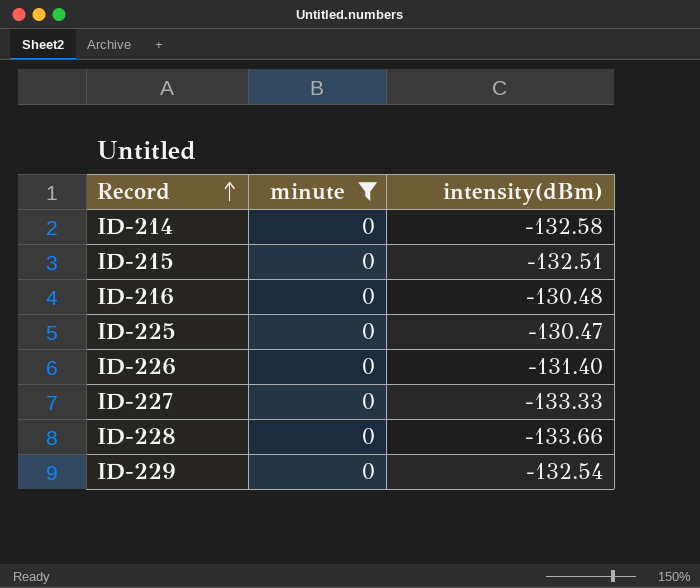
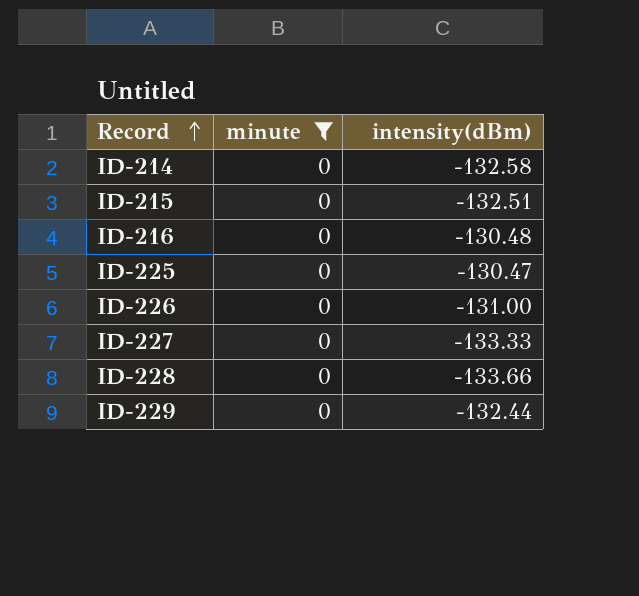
ID-226 | intensity(dBm): -131.40 -> -131.00
ID-229 | intensity(dBm): -132.54 -> -132.44

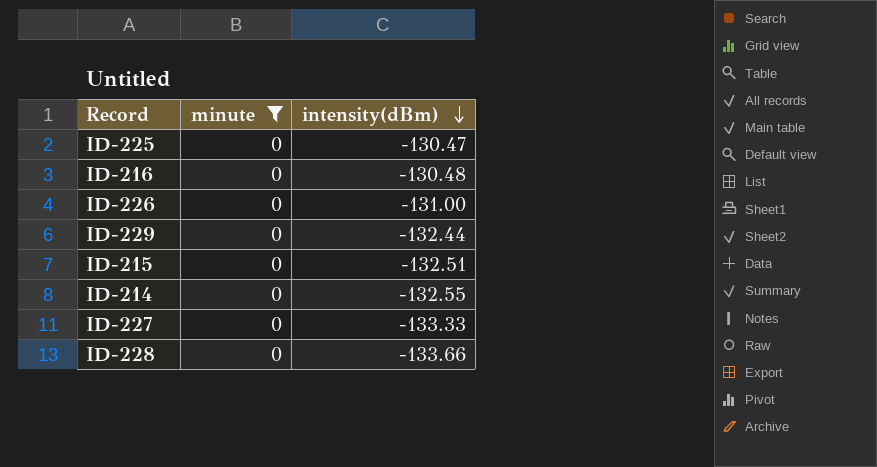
row order: Record ascending -> intensity(dBm) descending
ID-214 | intensity(dBm): -132.58 -> -132.55

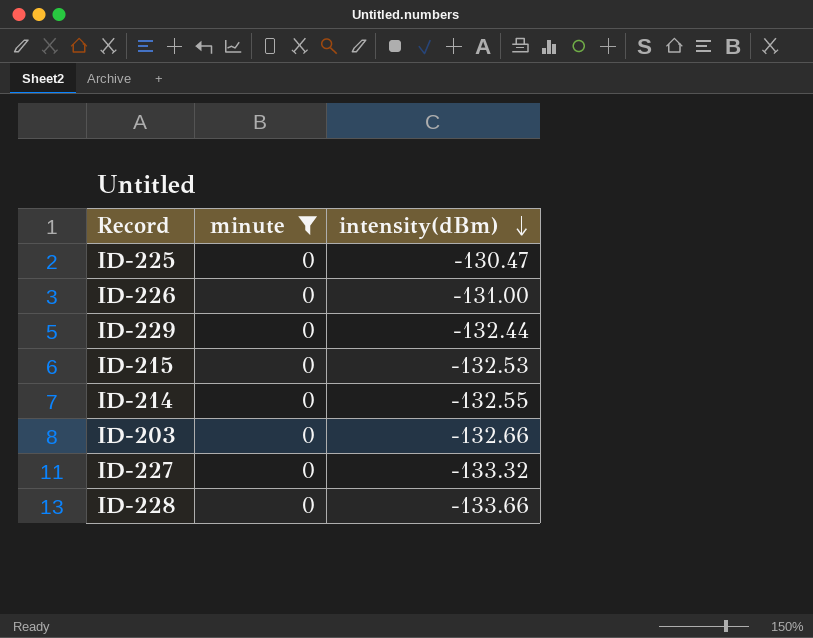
row ID-216: 0 | -130.48 -> none
ID-215 | intensity(dBm): -132.51 -> -132.53
row ID-203: none -> 0 | -132.66
ID-227 | intensity(dBm): -133.33 -> -133.32

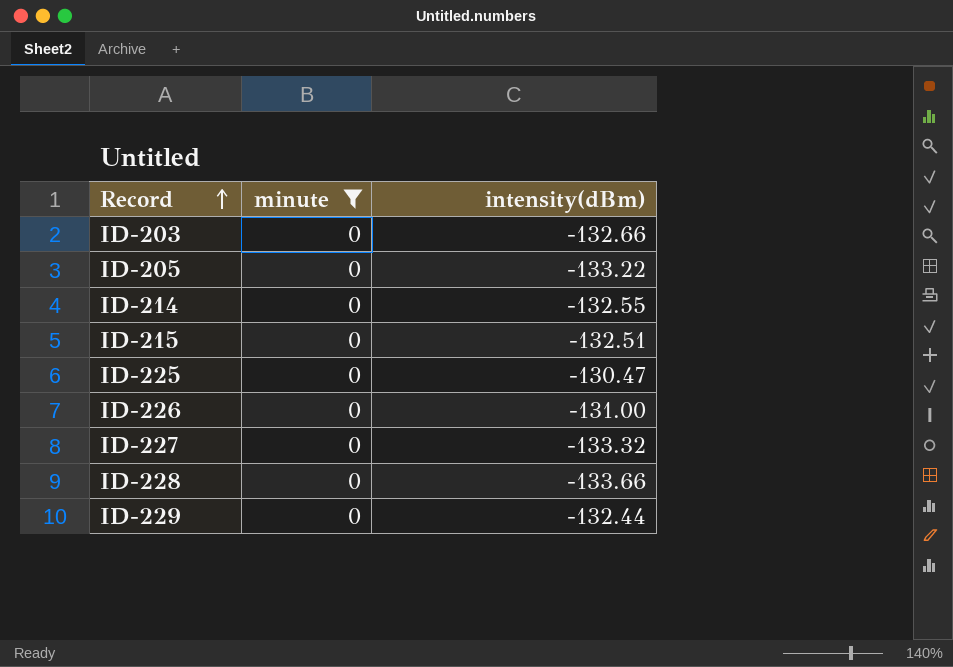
row order: intensity(dBm) descending -> Record ascending
row ID-205: none -> 0 | -133.22
ID-215 | intensity(dBm): -132.53 -> -132.51

